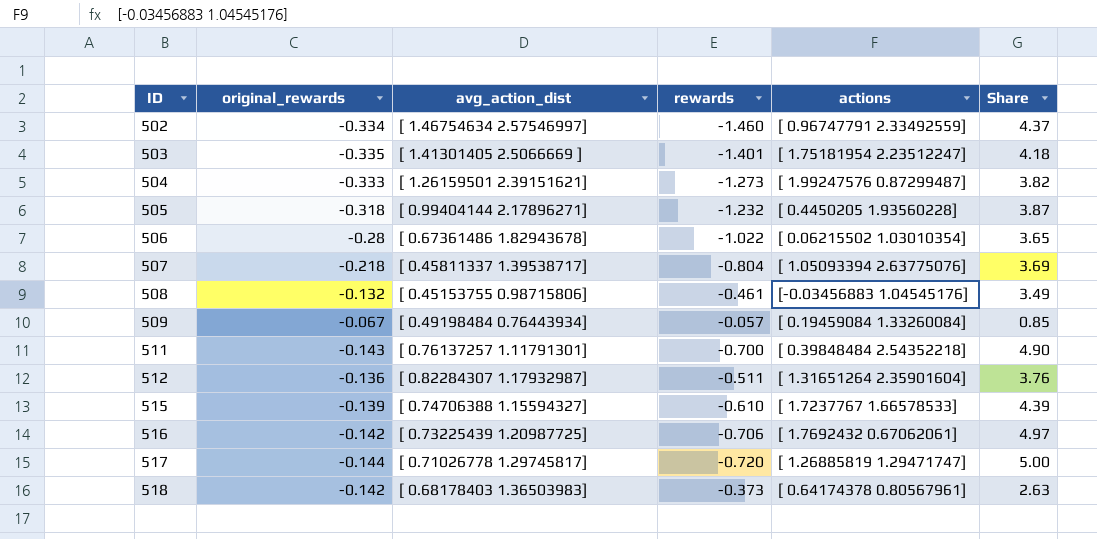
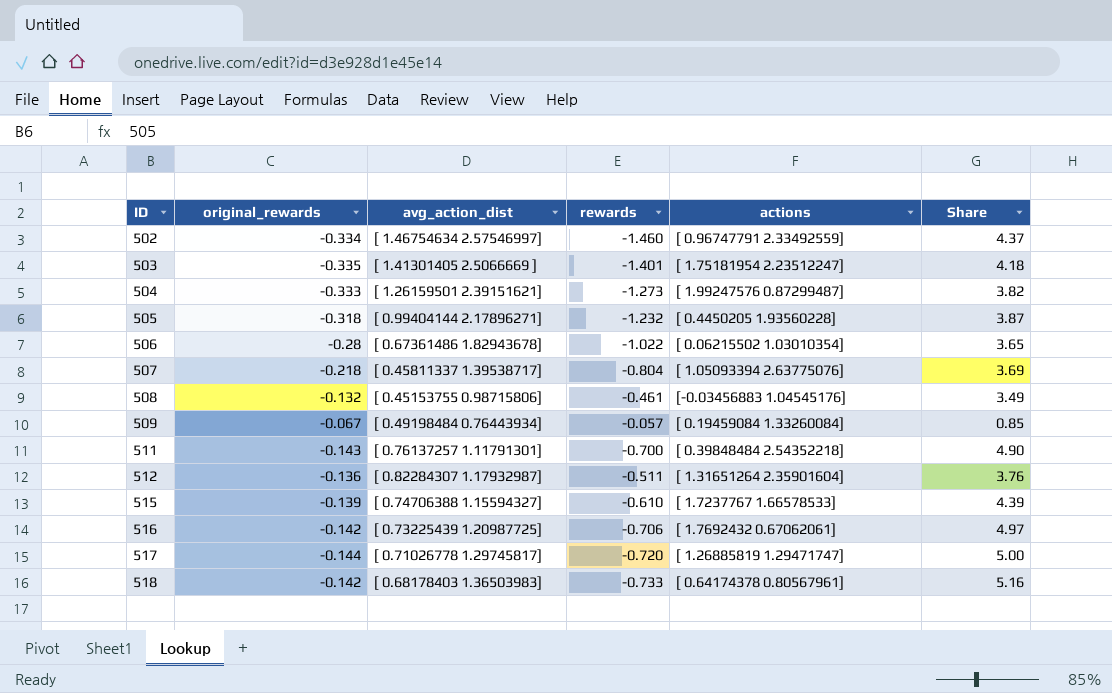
518 | rewards: -0.373 -> -0.733
518 | Share: 2.63 -> 5.16

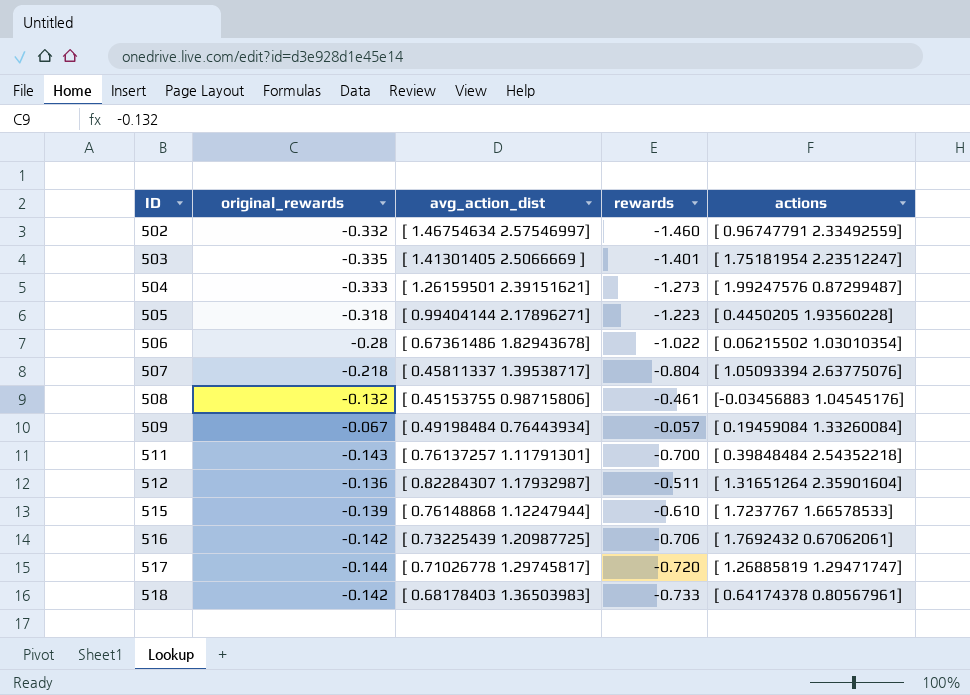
column Share | formula: [rewards] / [original_rewards] -> none
502 | original_rewards: -0.334 -> -0.332
505 | rewards: -1.232 -> -1.223
515 | avg_action_dist: [ 0.74706388 1.15594327] -> [ 0.76148868 1.12247944]

